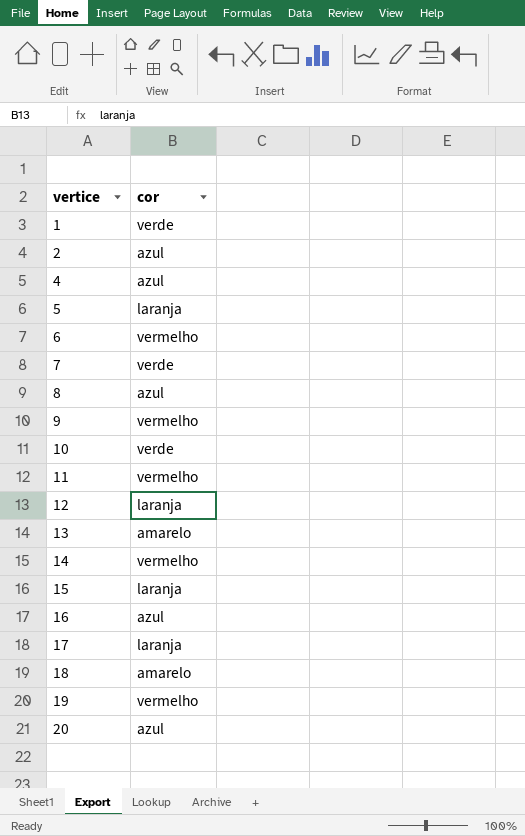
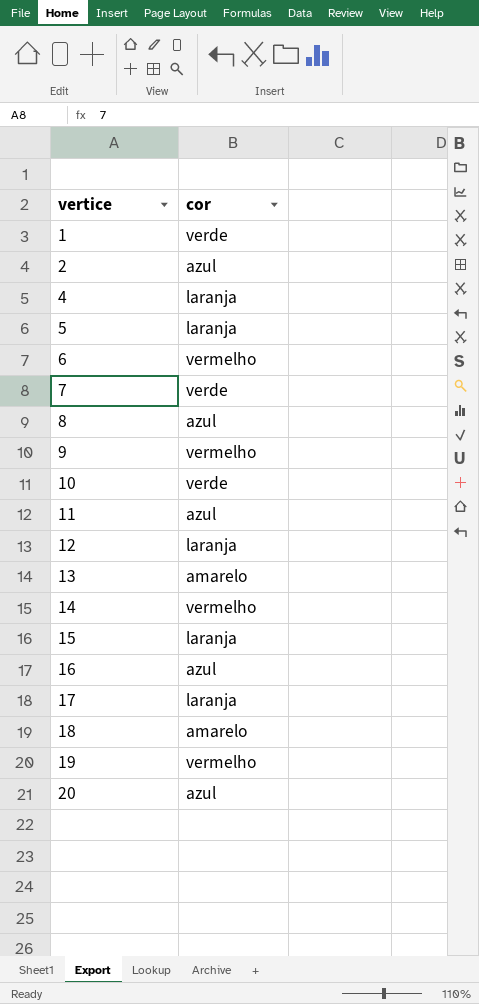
4 | cor: azul -> laranja
11 | cor: vermelho -> azul

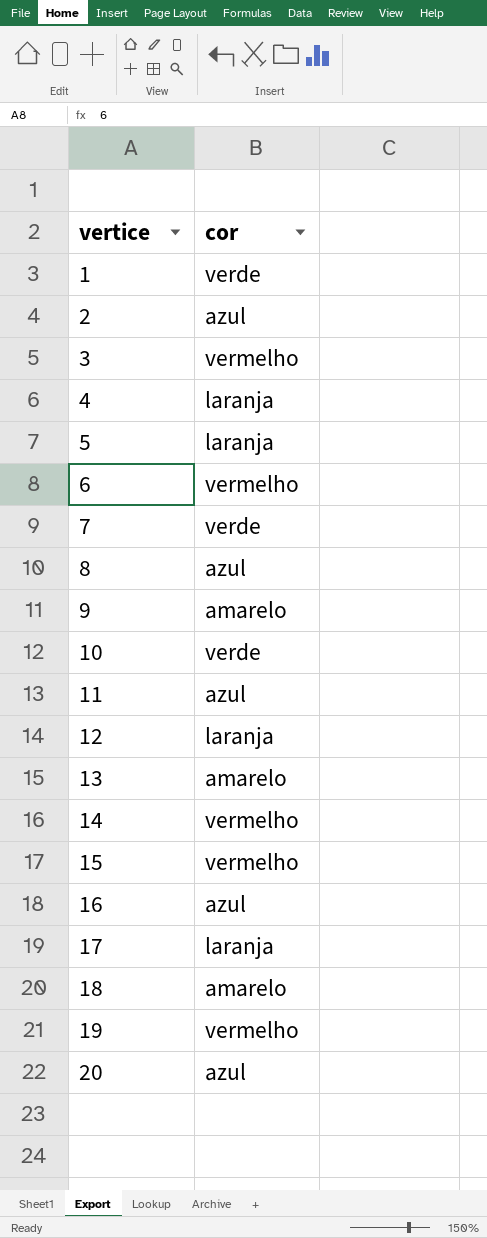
row 3: none -> vermelho
9 | cor: vermelho -> amarelo
15 | cor: laranja -> vermelho

